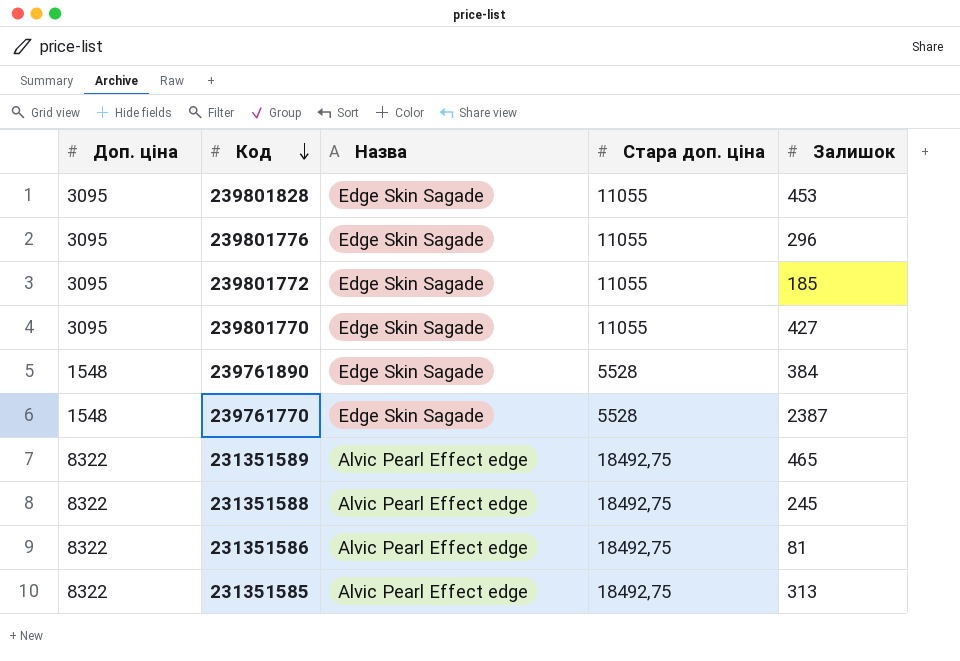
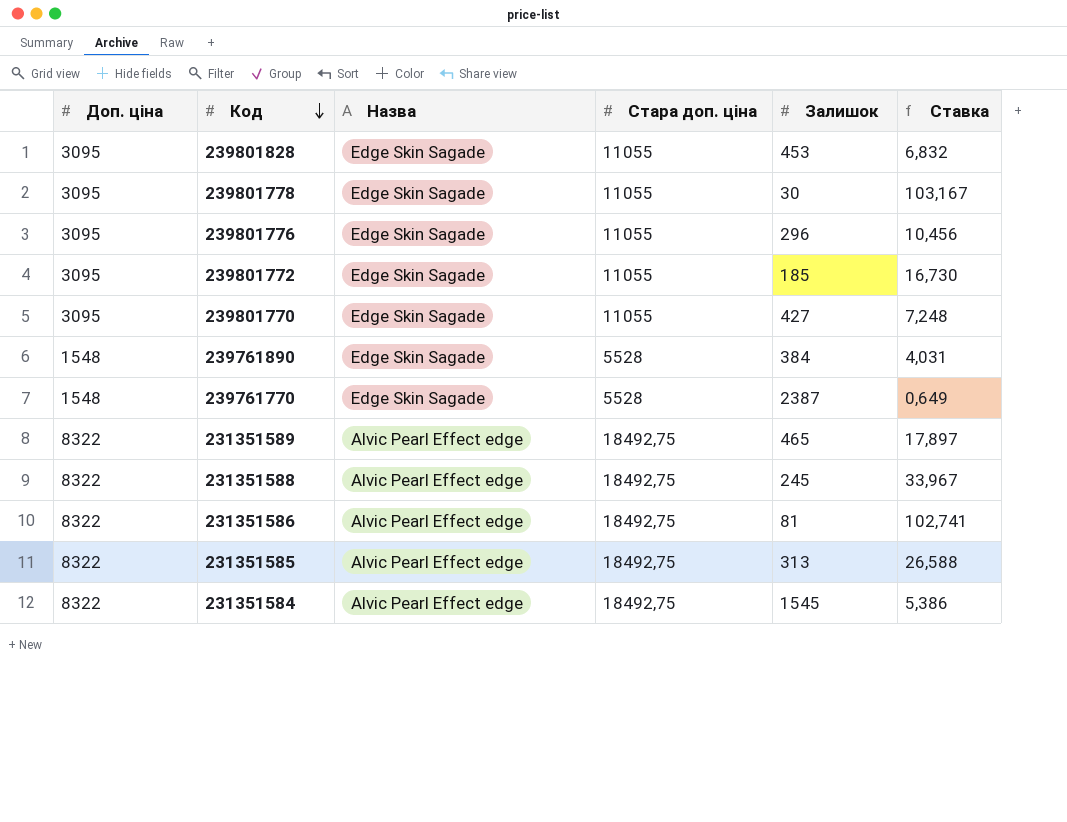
column Ставка | formula: none -> [Доп. ціна] / [Залишок]
row 239801778: none -> 3095 | Edge Skin Sagade | 11055 | 30 | 103,167
row 231351584: none -> 8322 | Alvic Pearl Effect edge | 18492,75 | 1545 | 5,386

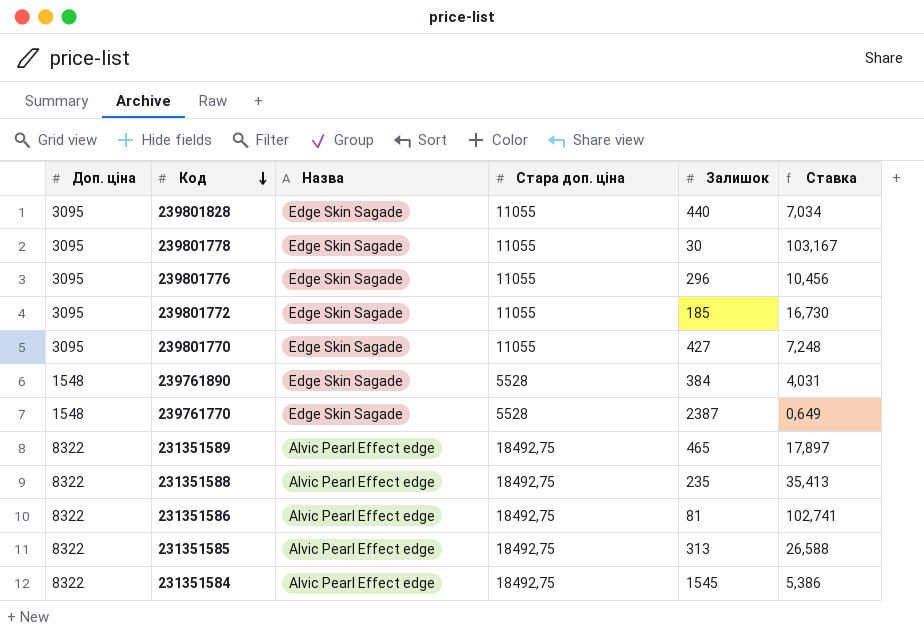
239801828 | Залишок: 453 -> 440
239801828 | Ставка: 6,832 -> 7,034
231351588 | Залишок: 245 -> 235
231351588 | Ставка: 33,967 -> 35,413

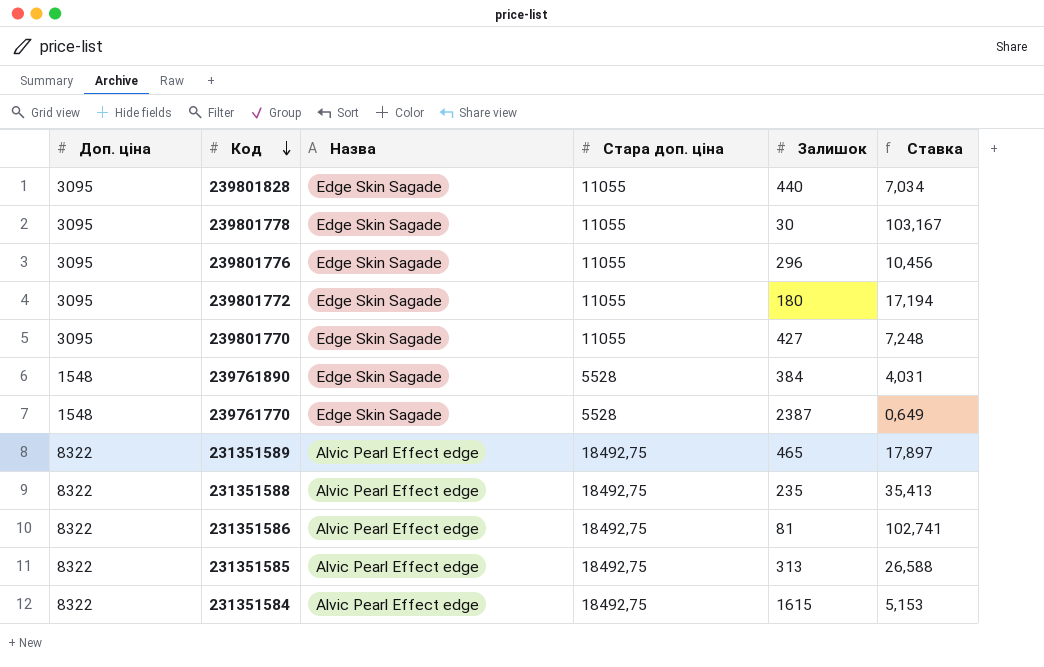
239801772 | Залишок: 185 -> 180
239801772 | Ставка: 16,730 -> 17,194
231351584 | Залишок: 1545 -> 1615
231351584 | Ставка: 5,386 -> 5,153

